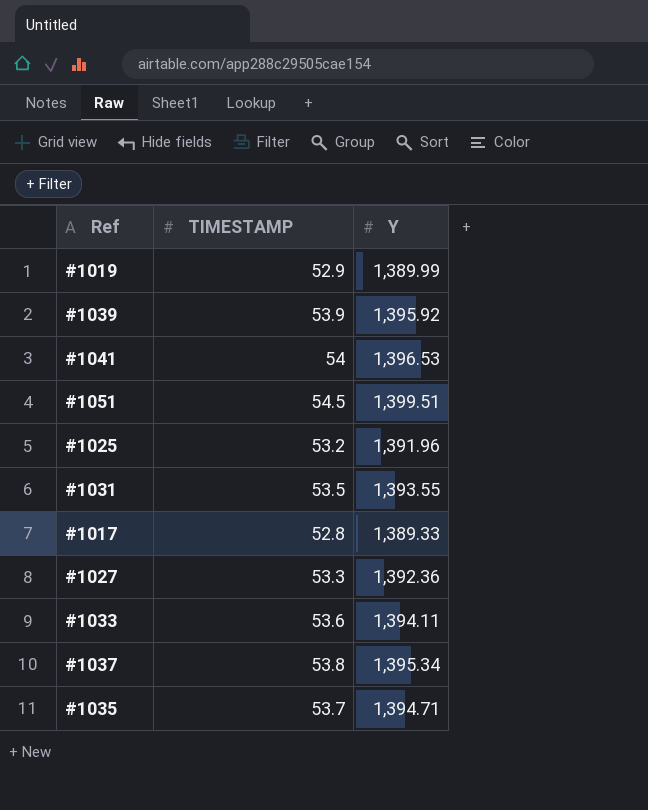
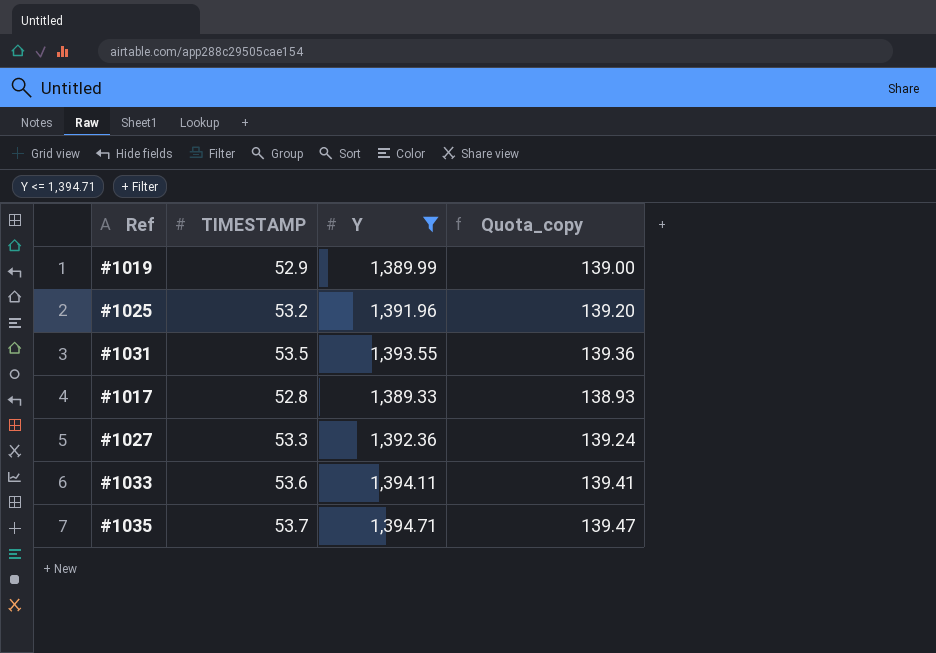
filter: none -> Y <= 1,394.71
column Quota_copy | formula: none -> [Y] * 0.1

